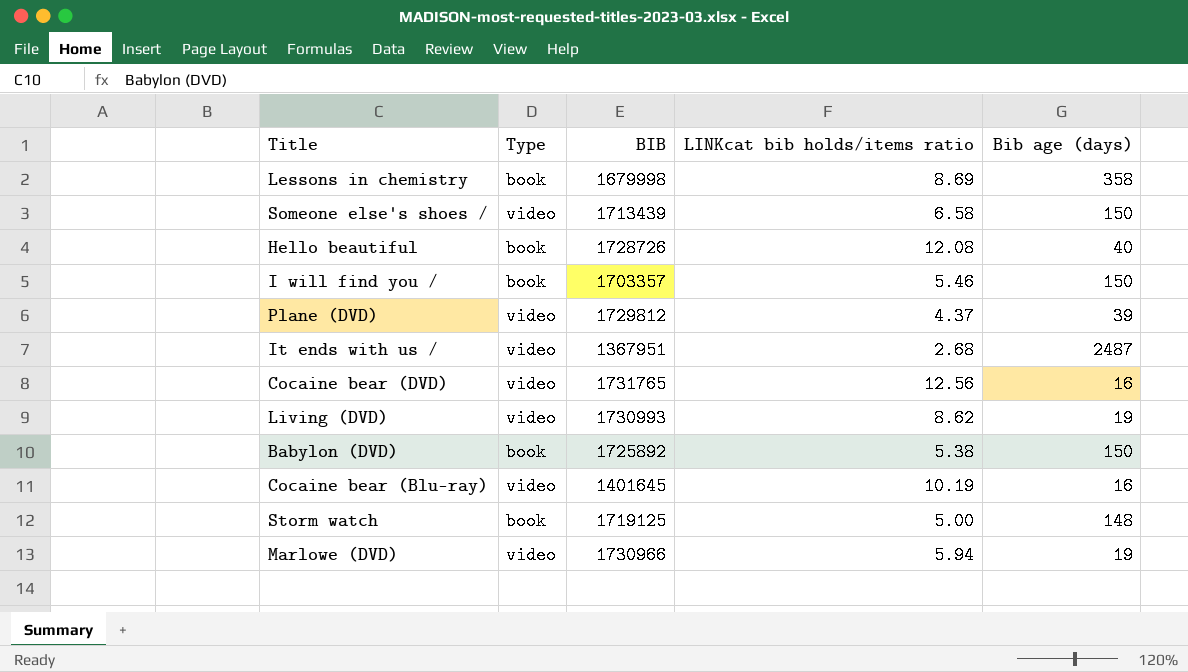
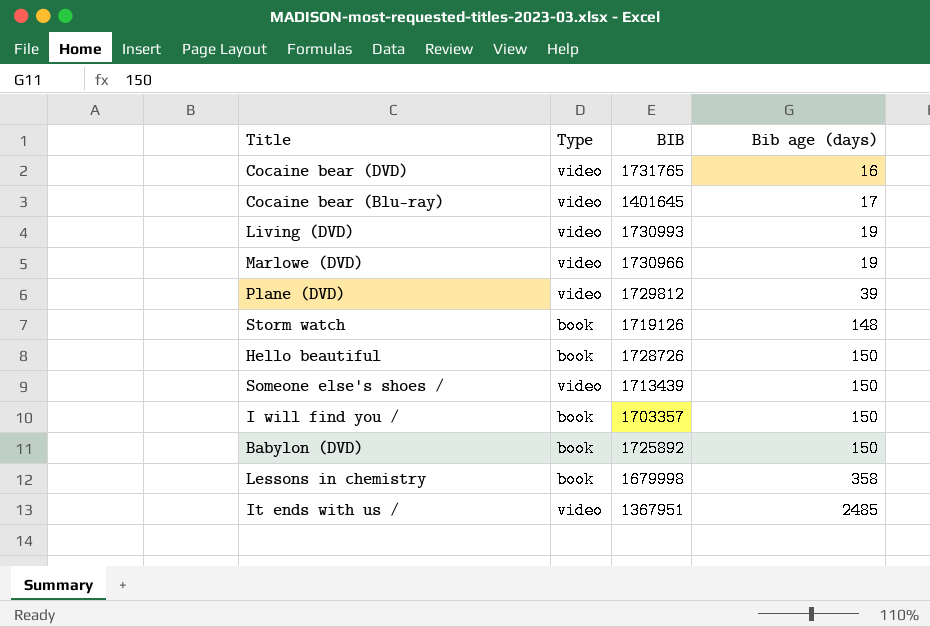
row order: none -> Bib age (days) ascending
column LINKcat bib holds/items ratio | position: 4 -> none
Cocaine bear (Blu-ray) | Bib age (days): 16 -> 17
Storm watch | BIB: 1719125 -> 1719126
Hello beautiful | Bib age (days): 40 -> 150
It ends with us / | Bib age (days): 2487 -> 2485

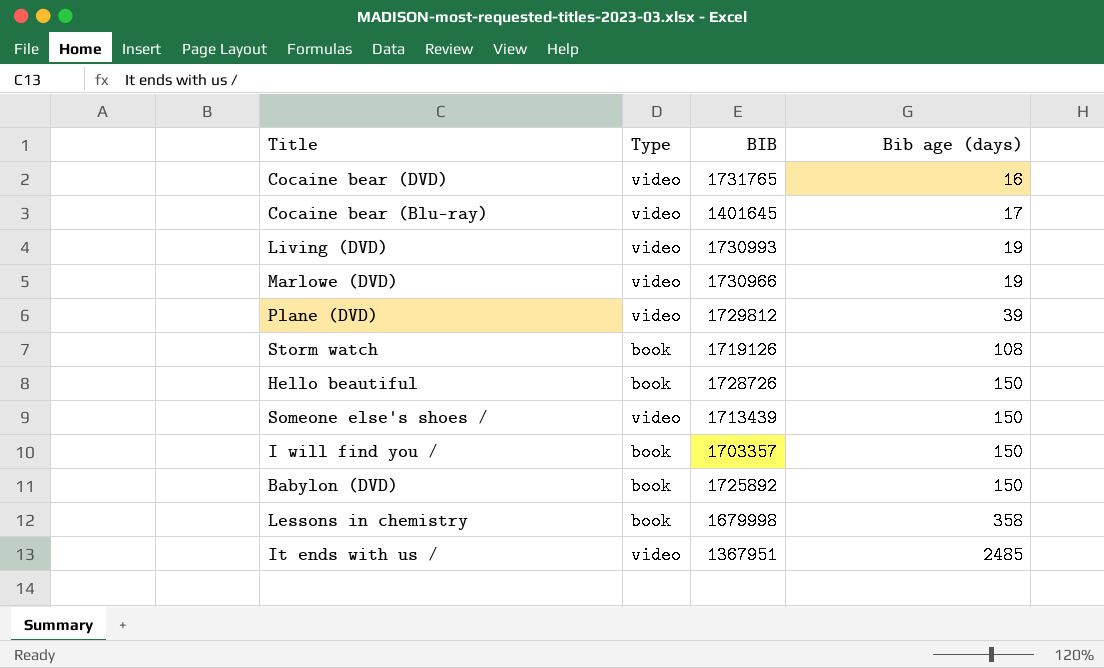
Storm watch | Bib age (days): 148 -> 108

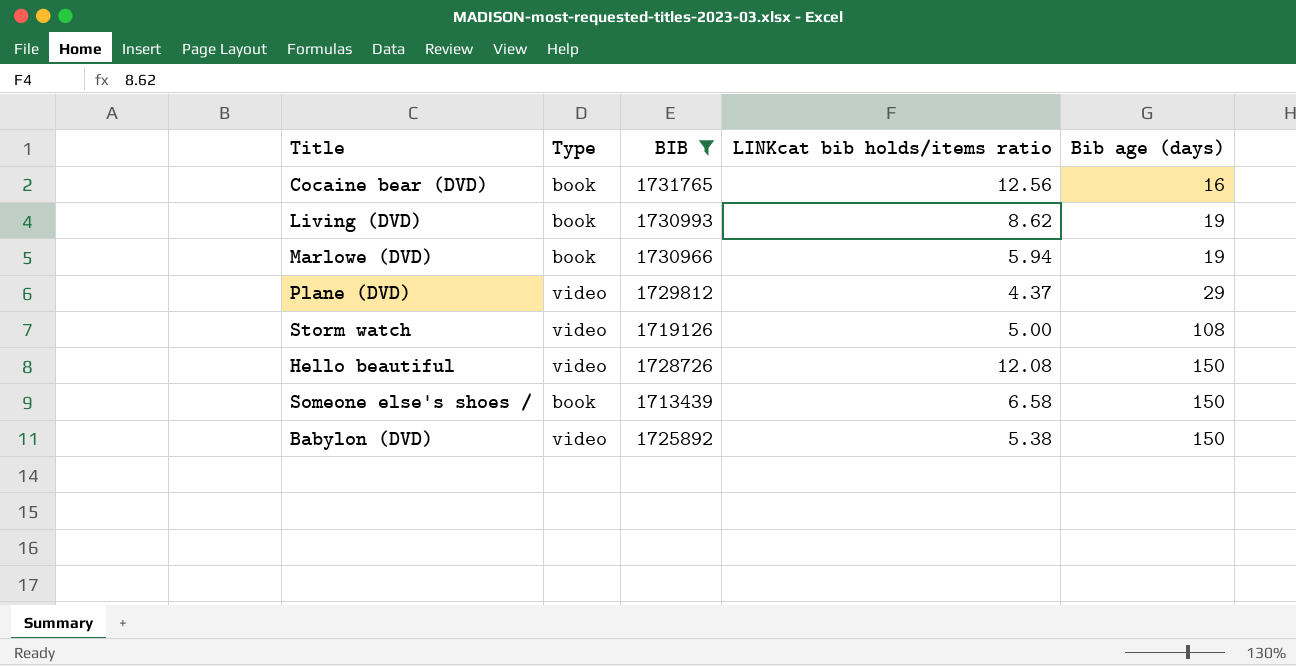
filter: none -> BIB >= 1713439
column LINKcat bib holds/items ratio | position: none -> 4
Cocaine bear (DVD) | Type: video -> book
Living (DVD) | Type: video -> book
Marlowe (DVD) | Type: video -> book
Plane (DVD) | Bib age (days): 39 -> 29
Storm watch | Type: book -> video
Hello beautiful | Type: book -> video
Someone else's shoes / | Type: video -> book
Babylon (DVD) | Type: book -> video

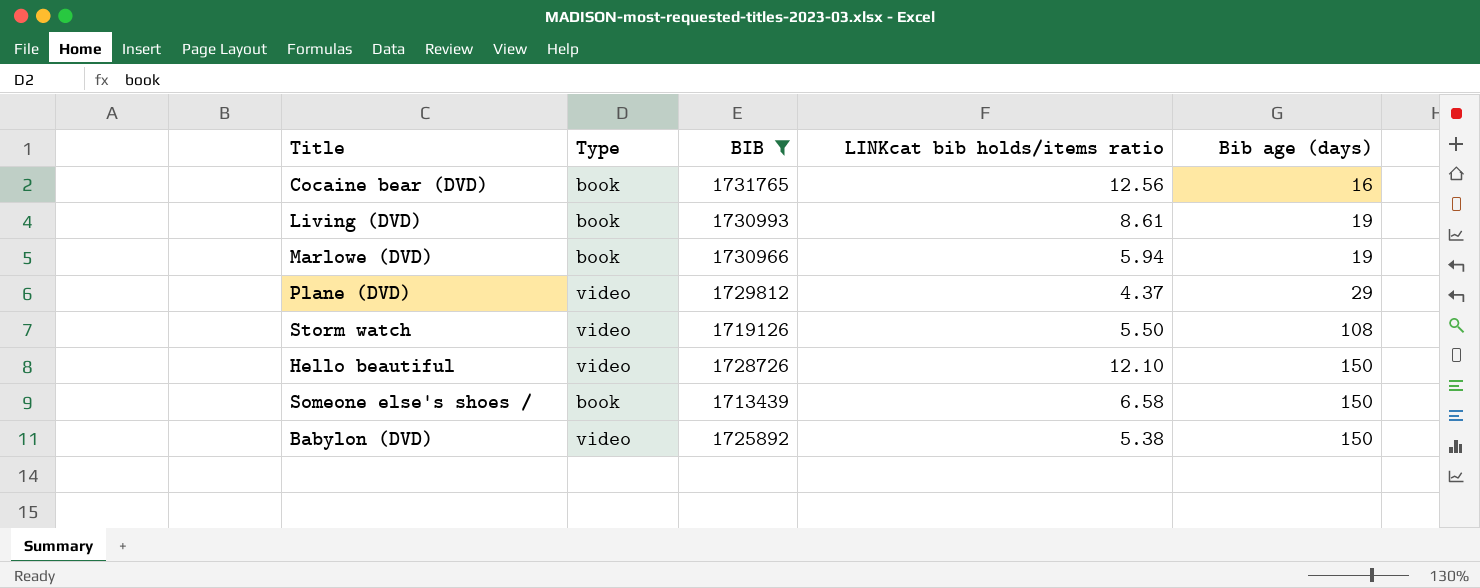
Living (DVD) | LINKcat bib holds/items ratio: 8.62 -> 8.61
Storm watch | LINKcat bib holds/items ratio: 5.00 -> 5.50
Hello beautiful | LINKcat bib holds/items ratio: 12.08 -> 12.10

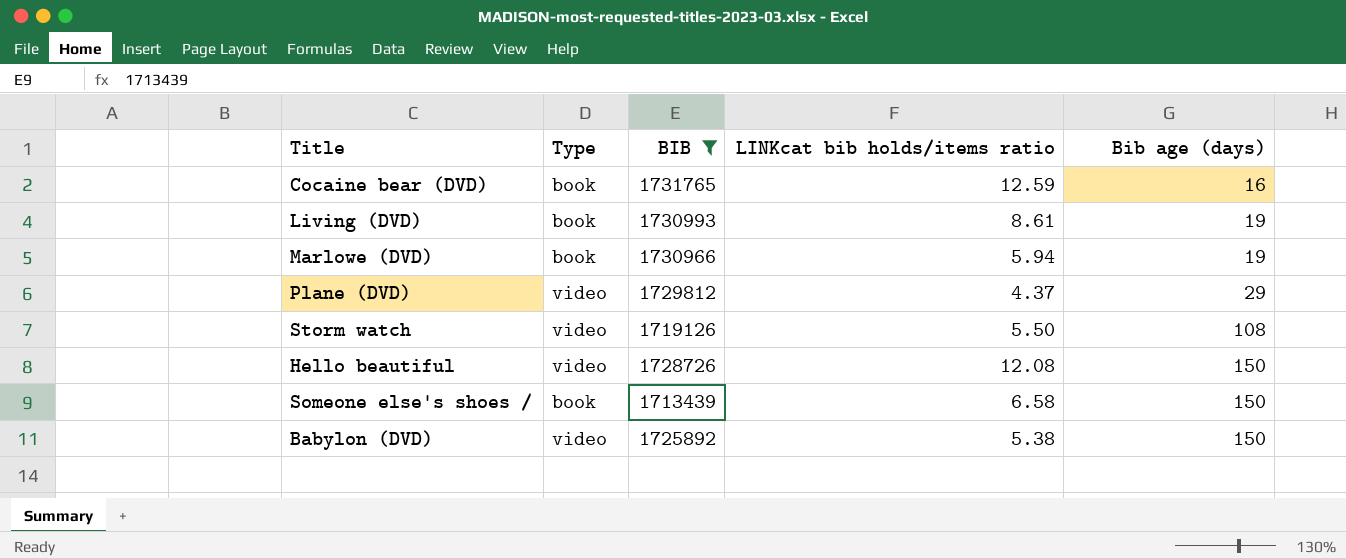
Cocaine bear (DVD) | LINKcat bib holds/items ratio: 12.56 -> 12.59
Hello beautiful | LINKcat bib holds/items ratio: 12.10 -> 12.08

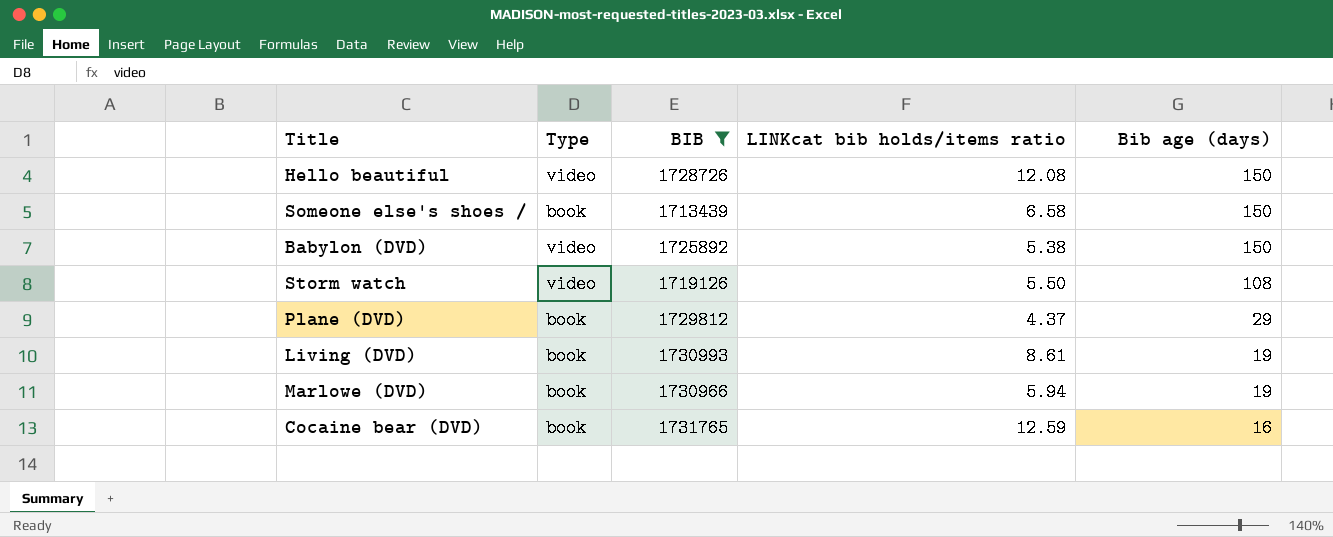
row order: Bib age (days) ascending -> Bib age (days) descending
Plane (DVD) | Type: video -> book

